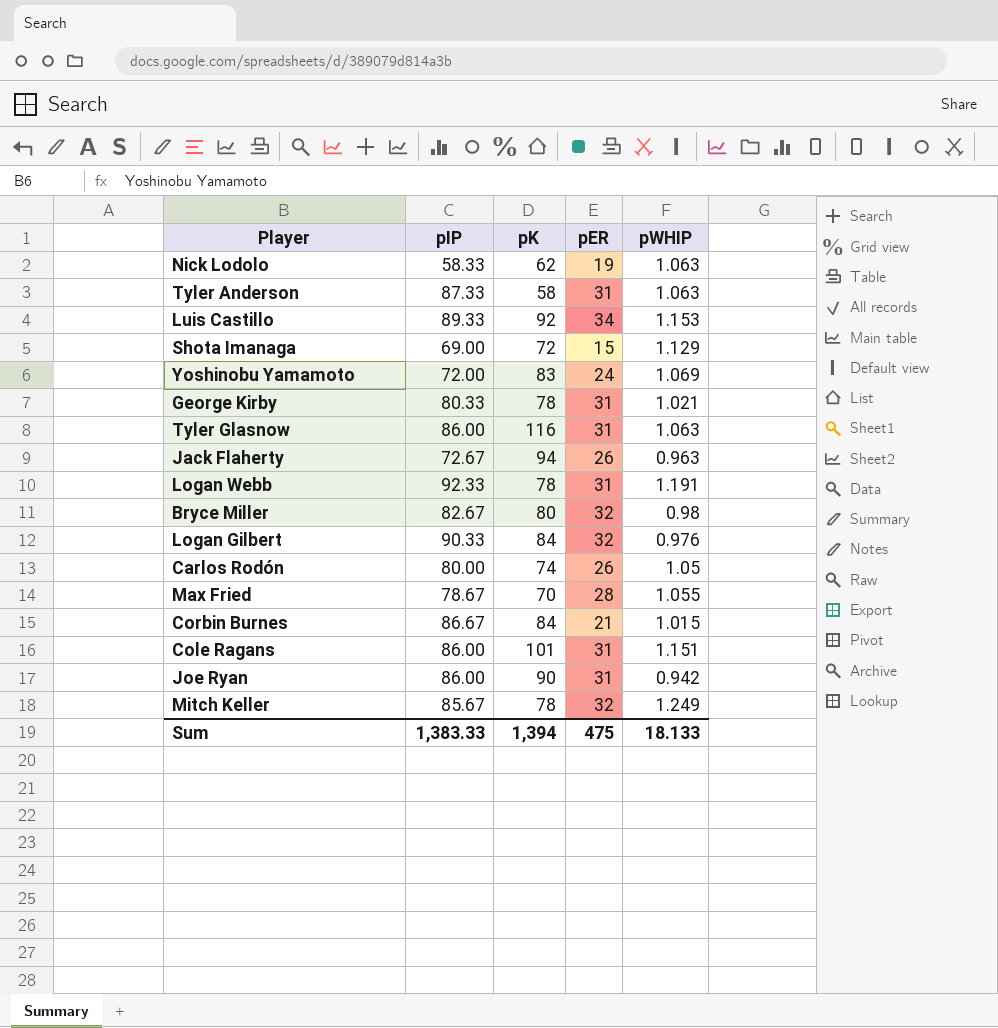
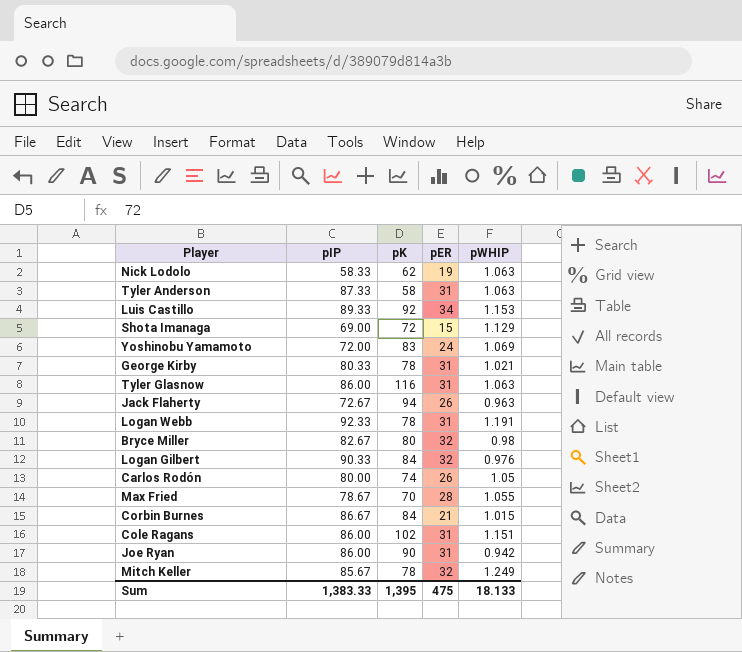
Cole Ragans | pK: 101 -> 102
Sum | pK: 1,394 -> 1,395

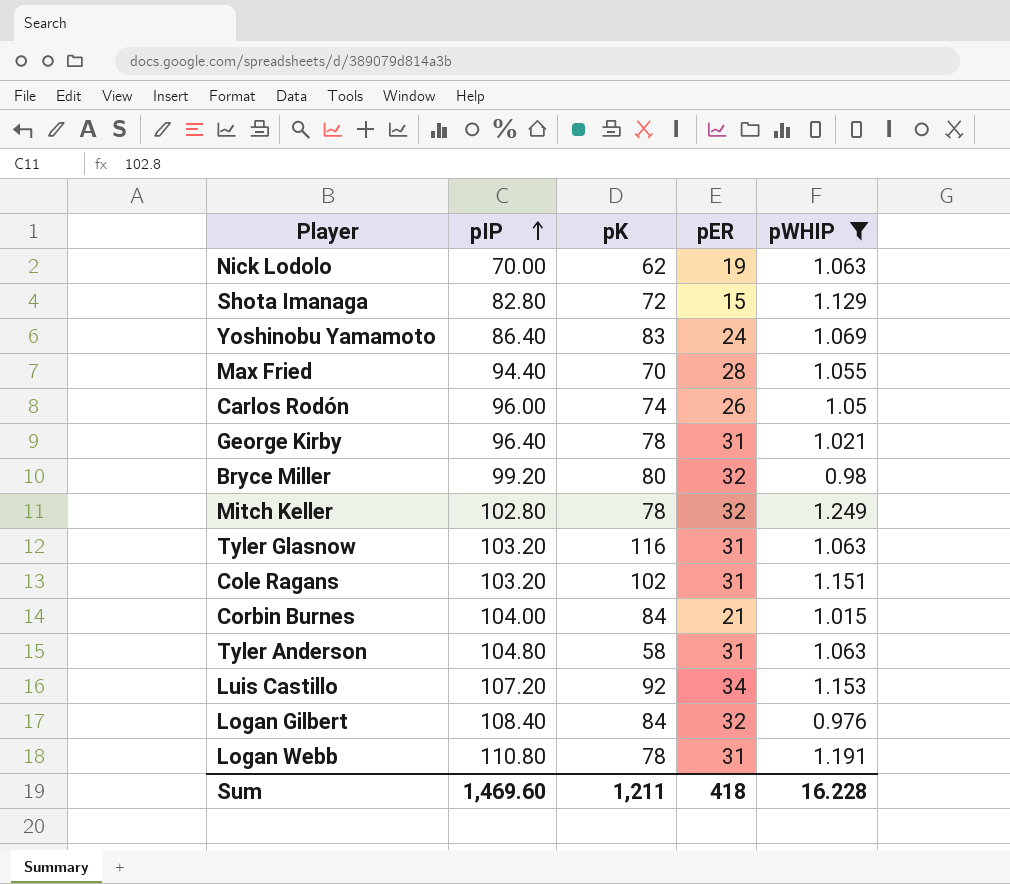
filter: none -> pWHIP >= 0.976
row order: none -> pIP ascending
Nick Lodolo | pIP: 58.33 -> 70.00
Shota Imanaga | pIP: 69.00 -> 82.80
Yoshinobu Yamamoto | pIP: 72.00 -> 86.40
Max Fried | pIP: 78.67 -> 94.40
Carlos Rodón | pIP: 80.00 -> 96.00
George Kirby | pIP: 80.33 -> 96.40
Bryce Miller | pIP: 82.67 -> 99.20
Mitch Keller | pIP: 85.67 -> 102.80
Tyler Glasnow | pIP: 86.00 -> 103.20
Cole Ragans | pIP: 86.00 -> 103.20
Corbin Burnes | pIP: 86.67 -> 104.00
Tyler Anderson | pIP: 87.33 -> 104.80
Luis Castillo | pIP: 89.33 -> 107.20
Logan Gilbert | pIP: 90.33 -> 108.40
Logan Webb | pIP: 92.33 -> 110.80
Sum | pIP: 1,383.33 -> 1,469.60
Sum | pK: 1,395 -> 1,211
Sum | pER: 475 -> 418
Sum | pWHIP: 18.133 -> 16.228

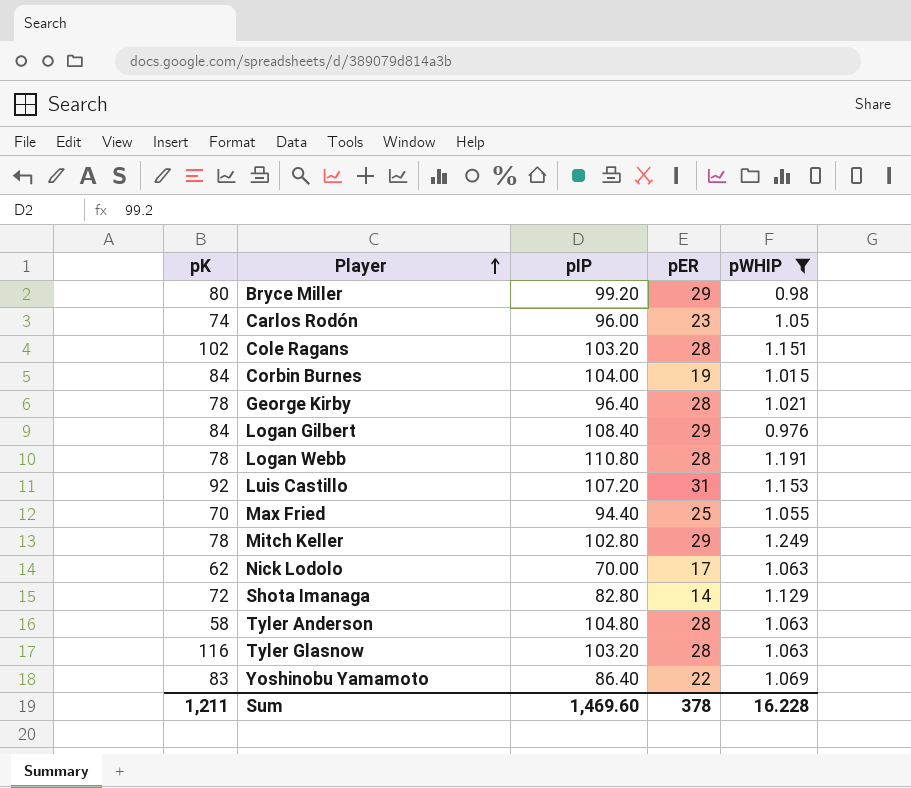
row order: pIP ascending -> Player ascending
column pK | position: 3 -> 1
Bryce Miller | pER: 32 -> 29
Carlos Rodón | pER: 26 -> 23
Cole Ragans | pER: 31 -> 28
Corbin Burnes | pER: 21 -> 19
George Kirby | pER: 31 -> 28
Logan Gilbert | pER: 32 -> 29
Logan Webb | pER: 31 -> 28
Luis Castillo | pER: 34 -> 31
Max Fried | pER: 28 -> 25
Mitch Keller | pER: 32 -> 29
Nick Lodolo | pER: 19 -> 17
Shota Imanaga | pER: 15 -> 14
Tyler Anderson | pER: 31 -> 28
Tyler Glasnow | pER: 31 -> 28
Yoshinobu Yamamoto | pER: 24 -> 22
Sum | pER: 418 -> 378

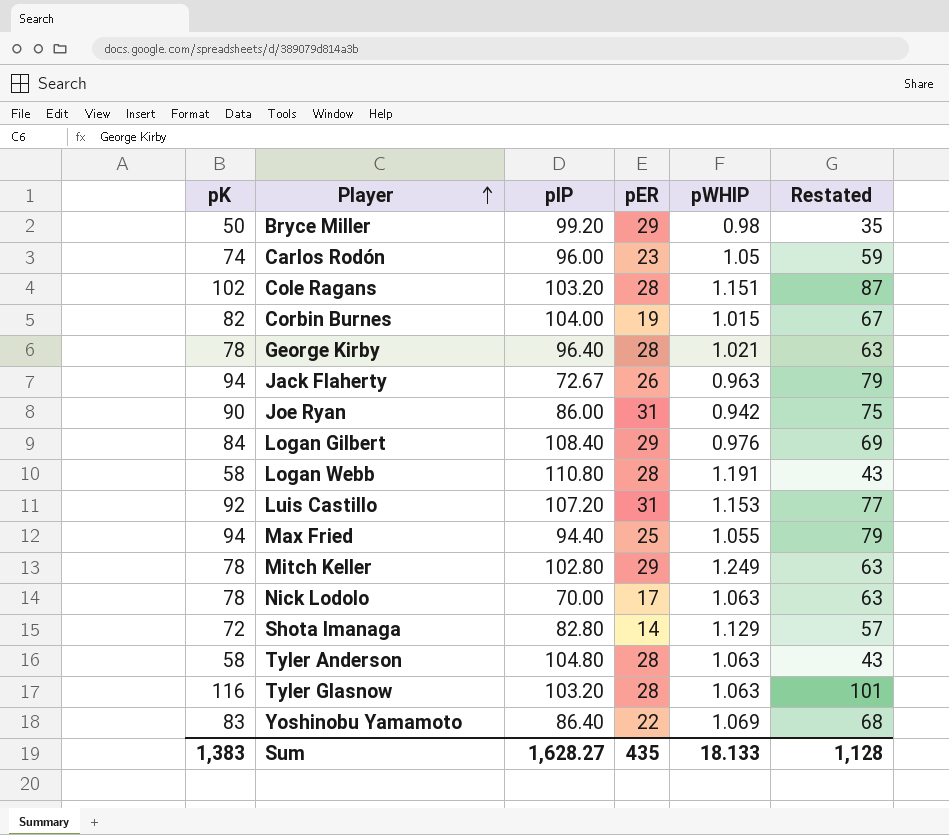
filter: pWHIP >= 0.976 -> none
column Restated | formula: none -> [pK] - 15
Bryce Miller | pK: 80 -> 50
Corbin Burnes | pK: 84 -> 82
Logan Webb | pK: 78 -> 58
Max Fried | pK: 70 -> 94
Nick Lodolo | pK: 62 -> 78
Sum | pK: 1,211 -> 1,383
Sum | pIP: 1,469.60 -> 1,628.27
Sum | pER: 378 -> 435
Sum | pWHIP: 16.228 -> 18.133

